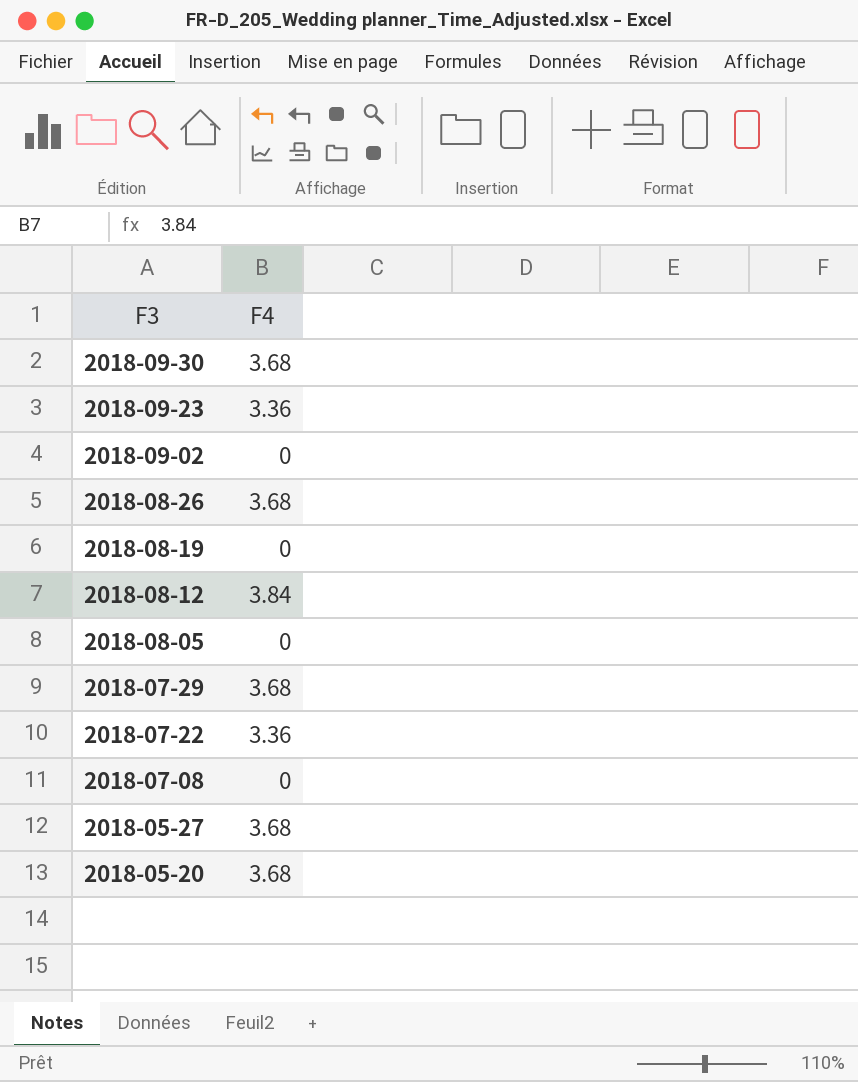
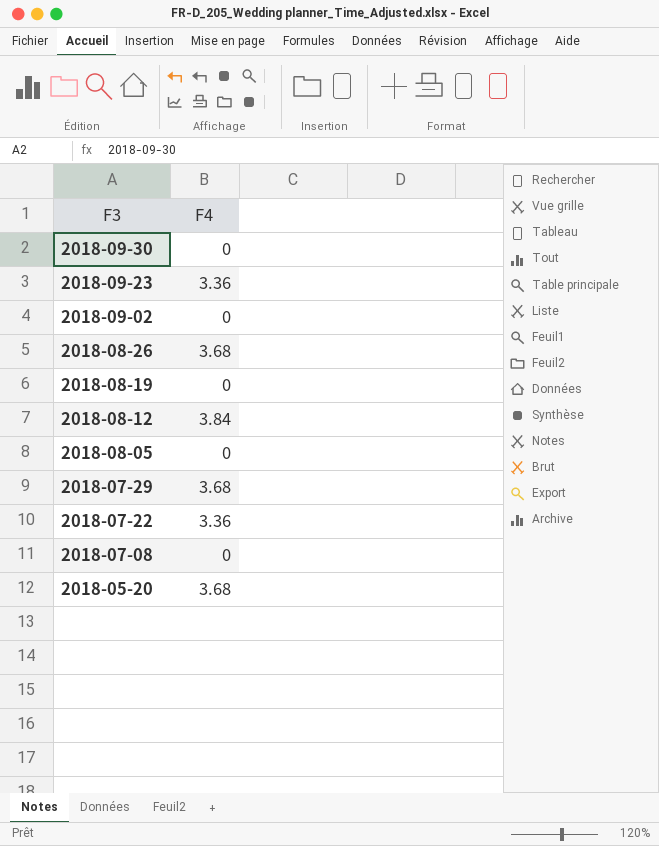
row 2018-05-27: 3.68 -> none
2018-09-30 | F4: 3.68 -> 0

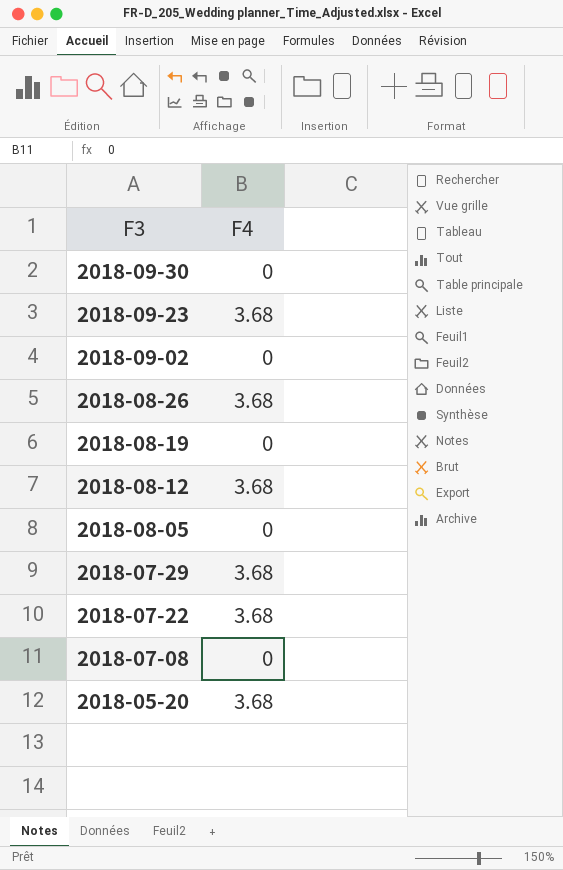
2018-09-23 | F4: 3.36 -> 3.68
2018-08-12 | F4: 3.84 -> 3.68
2018-07-22 | F4: 3.36 -> 3.68

